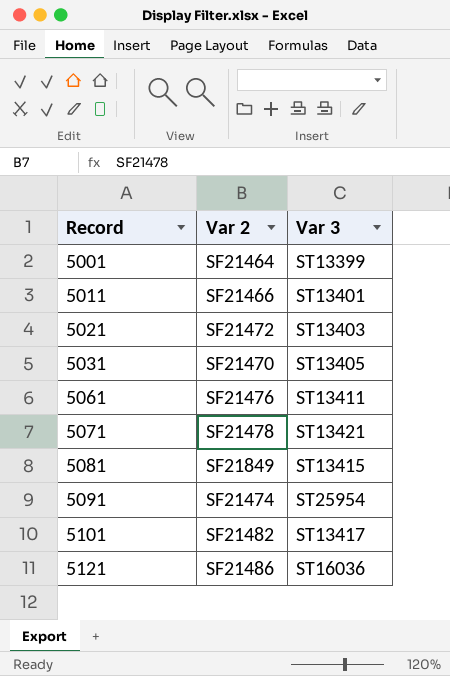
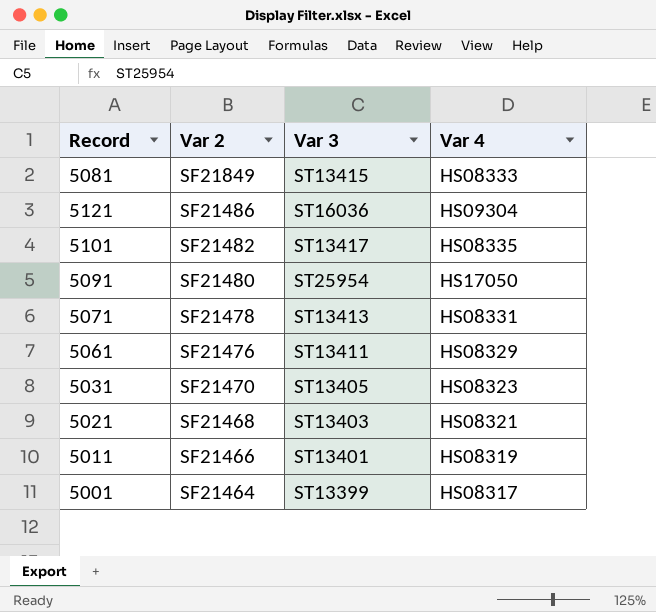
row order: Record ascending -> Var 2 descending
column Var 4 | position: none -> 4
5091 | Var 2: SF21474 -> SF21480
5071 | Var 3: ST13421 -> ST13413
5021 | Var 2: SF21472 -> SF21468

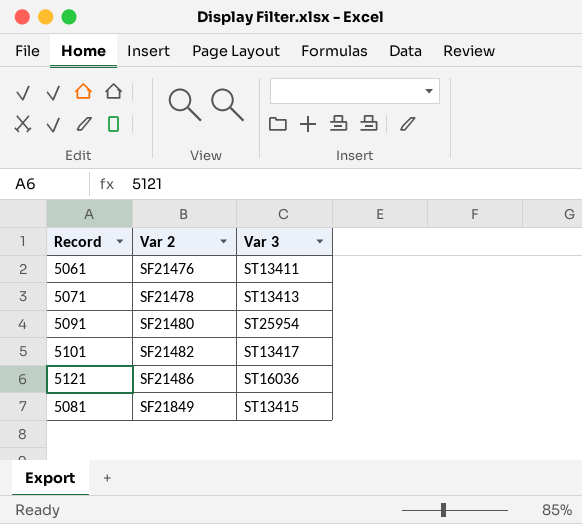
row order: Var 2 descending -> Var 2 ascending
column Var 4 | position: 4 -> none
row 5031: SF21470 | ST13405 | HS08323 -> none
row 5021: SF21468 | ST13403 | HS08321 -> none
row 5011: SF21466 | ST13401 | HS08319 -> none
row 5001: SF21464 | ST13399 | HS08317 -> none

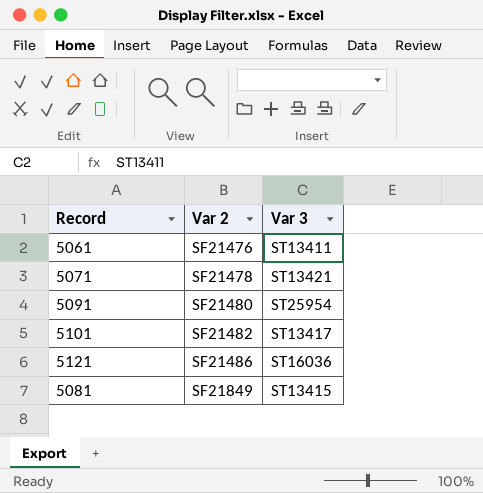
5071 | Var 3: ST13413 -> ST13421

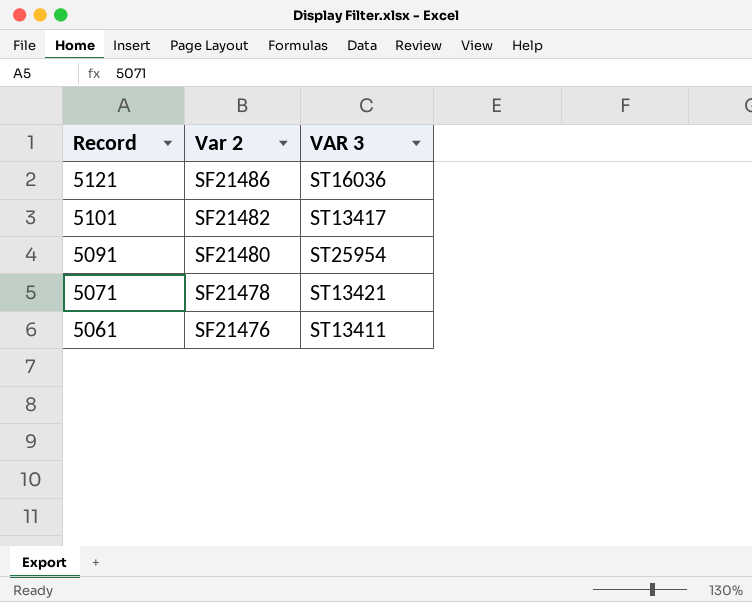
row order: Var 2 ascending -> Record descending
column name: Var 3 -> VAR 3
row 5081: SF21849 | ST13415 -> none

